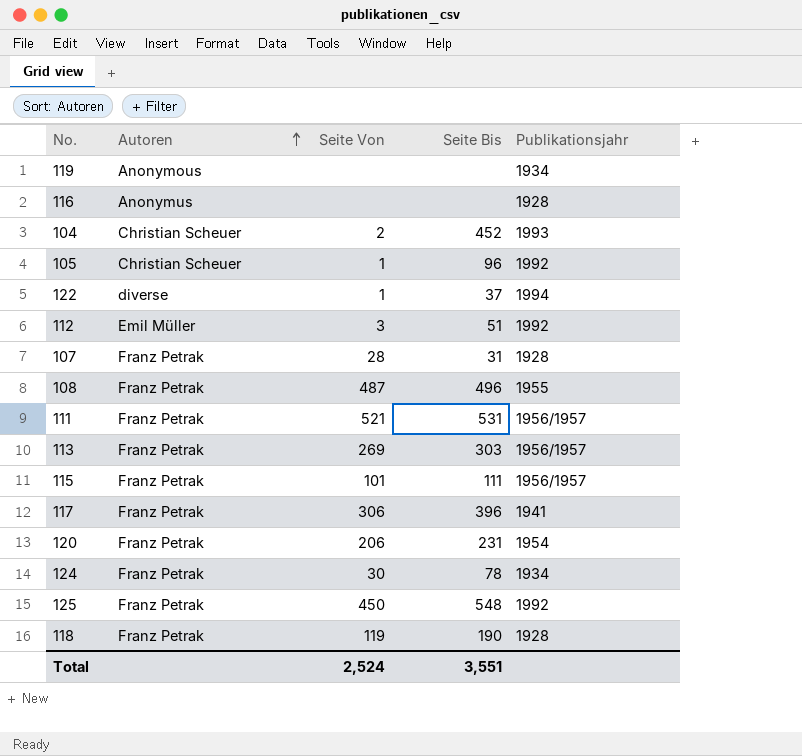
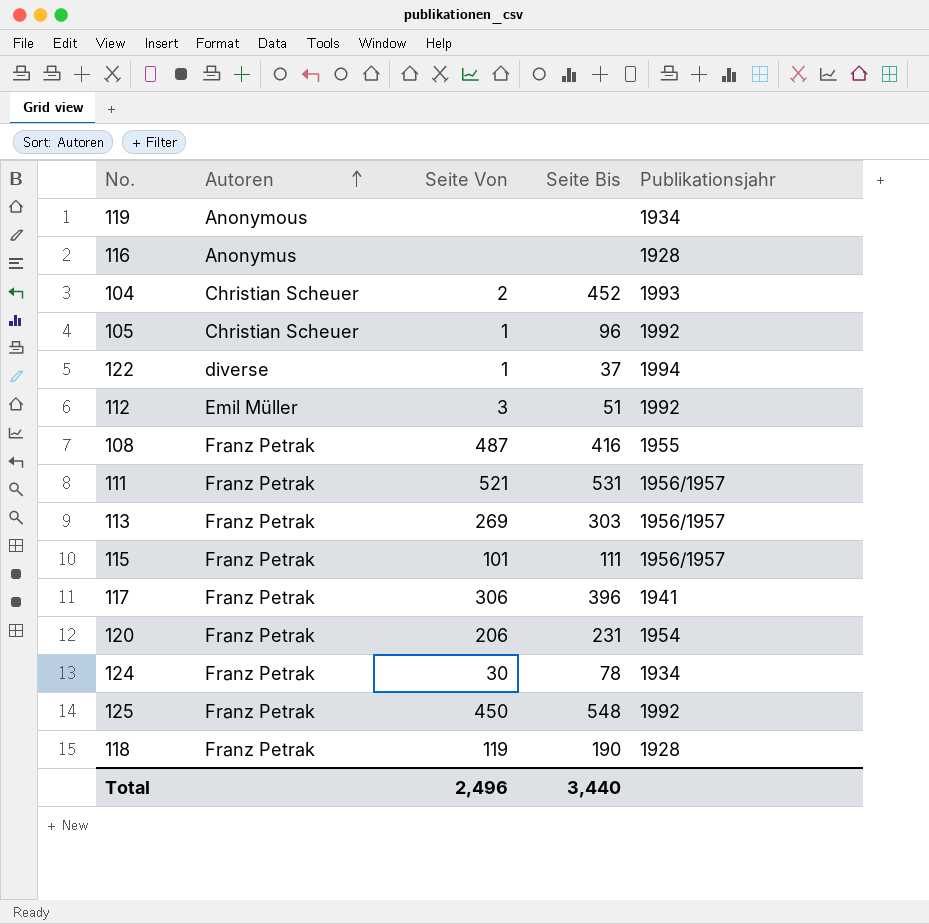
row 107: Franz Petrak | 28 | 31 | 1928 -> none
108 | Seite Bis: 496 -> 416
Total | Seite Von: 2,524 -> 2,496
Total | Seite Bis: 3,551 -> 3,440

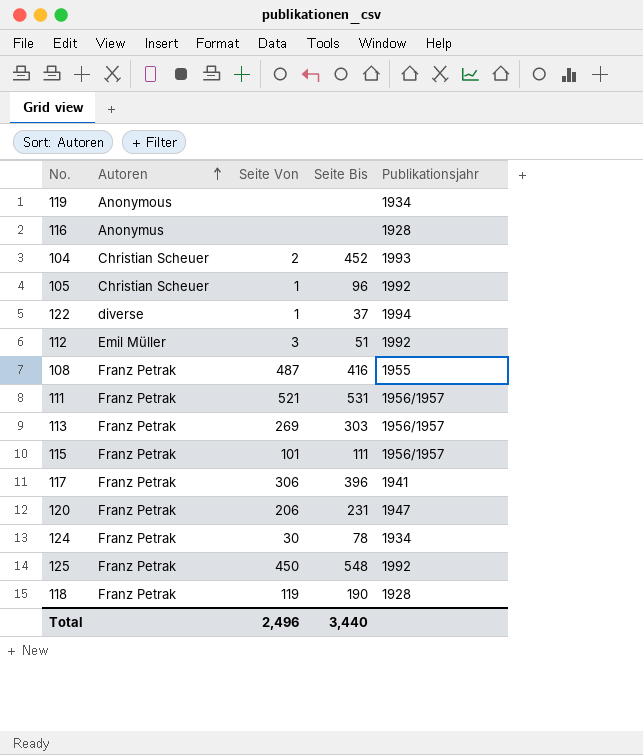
120 | Publikationsjahr: 1954 -> 1947

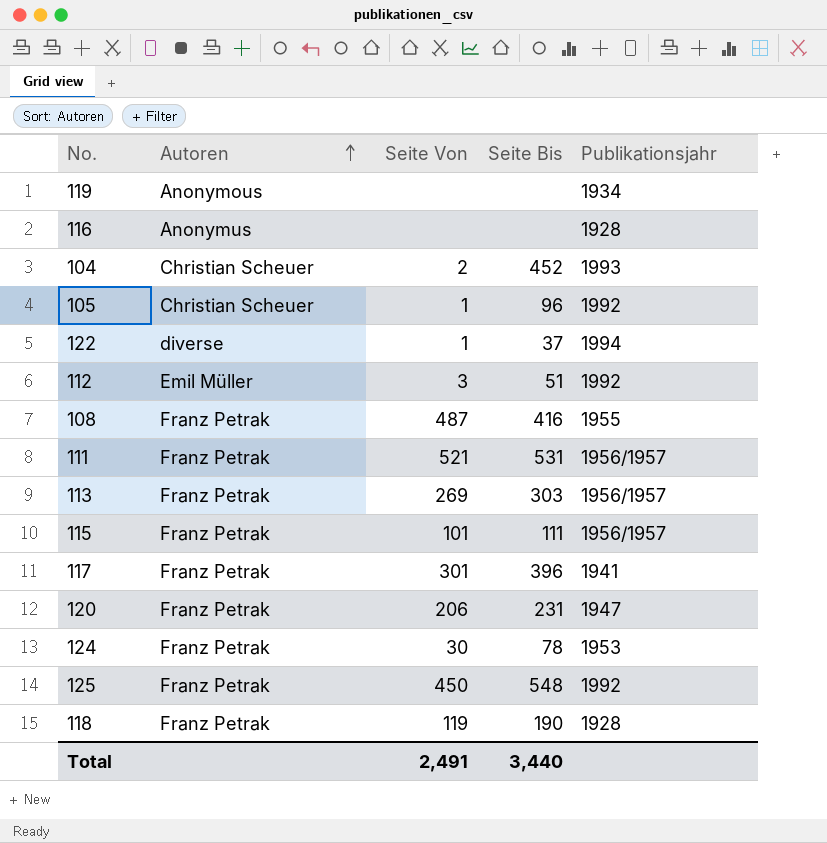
117 | Seite Von: 306 -> 301
124 | Publikationsjahr: 1934 -> 1953
Total | Seite Von: 2,496 -> 2,491

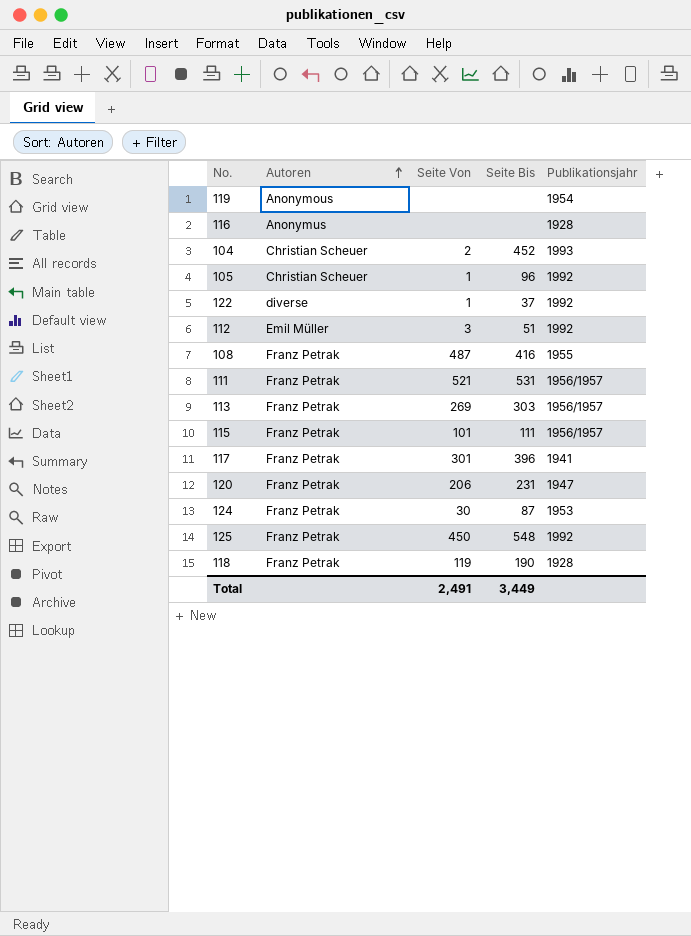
119 | Publikationsjahr: 1934 -> 1954
122 | Publikationsjahr: 1994 -> 1992
124 | Seite Bis: 78 -> 87
Total | Seite Bis: 3,440 -> 3,449

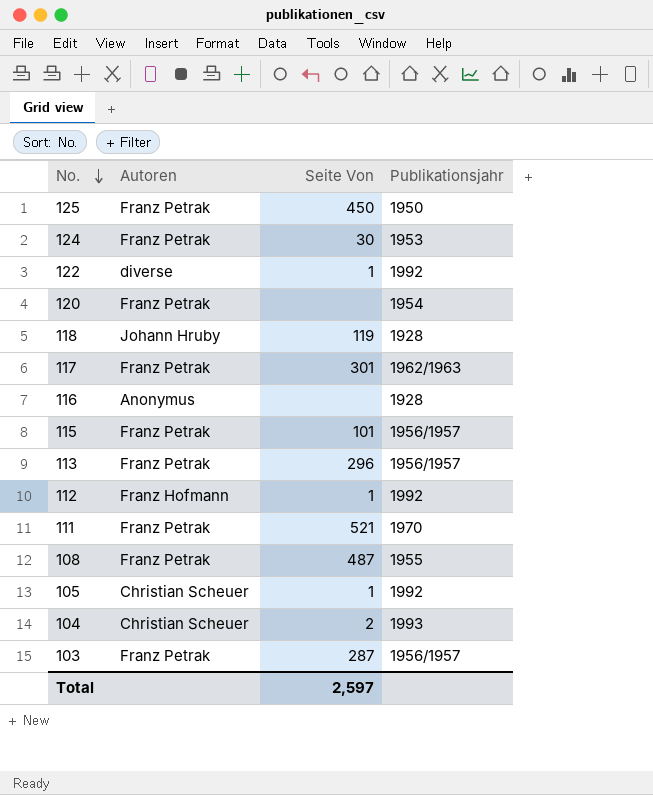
row order: Autoren ascending -> No. descending
column Seite Bis | position: 4 -> none
row 119: Anonymous | none | none | 1954 -> none
125 | Publikationsjahr: 1992 -> 1950
120 | Seite Von: 206 -> none
120 | Publikationsjahr: 1947 -> 1954
118 | Autoren: Franz Petrak -> Johann Hruby
117 | Publikationsjahr: 1941 -> 1962/1963
113 | Seite Von: 269 -> 296
112 | Autoren: Emil Müller -> Franz Hofmann
112 | Seite Von: 3 -> 1
111 | Publikationsjahr: 1956/1957 -> 1970
row 103: none -> Franz Petrak | 287 | 1956/1957
Total | Seite Von: 2,491 -> 2,597

